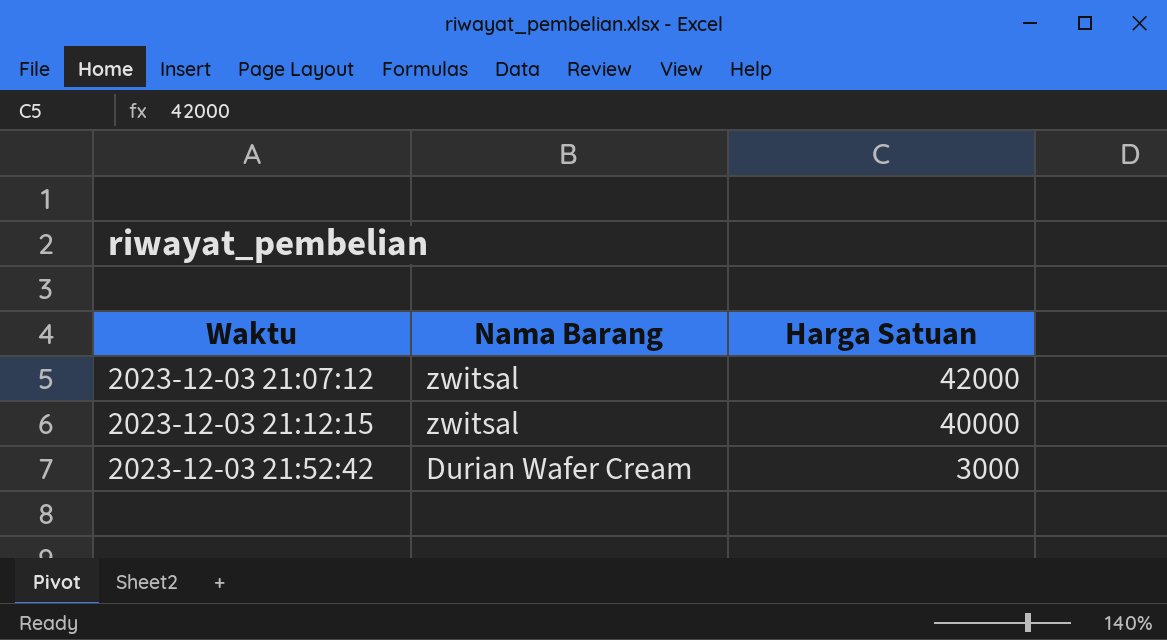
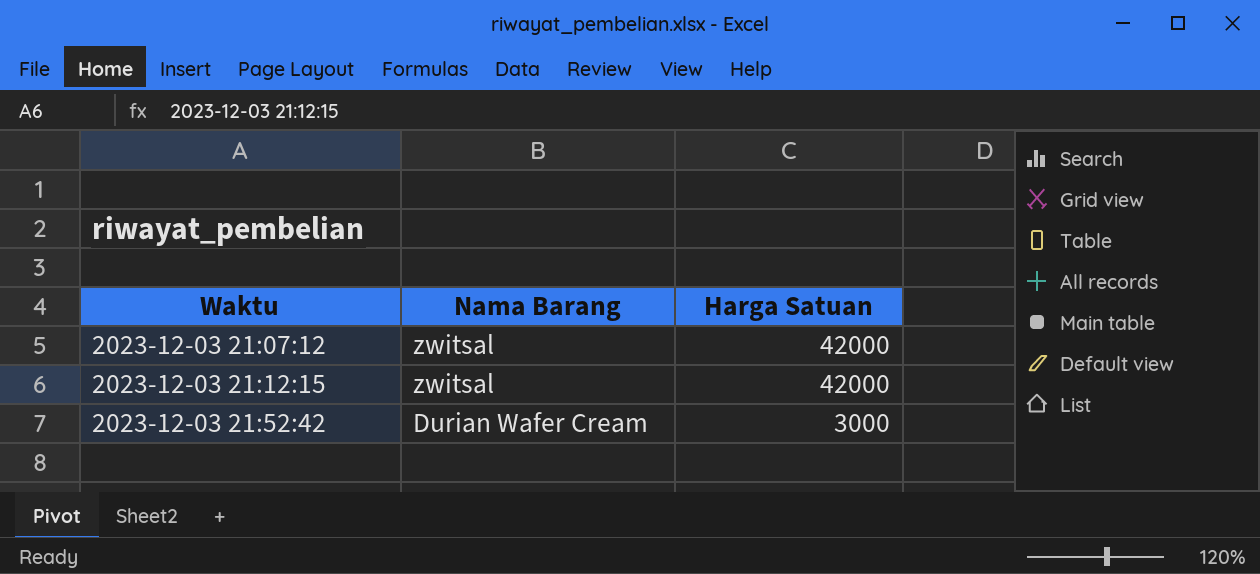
2023-12-03 21:12:15 | Harga Satuan: 40000 -> 42000

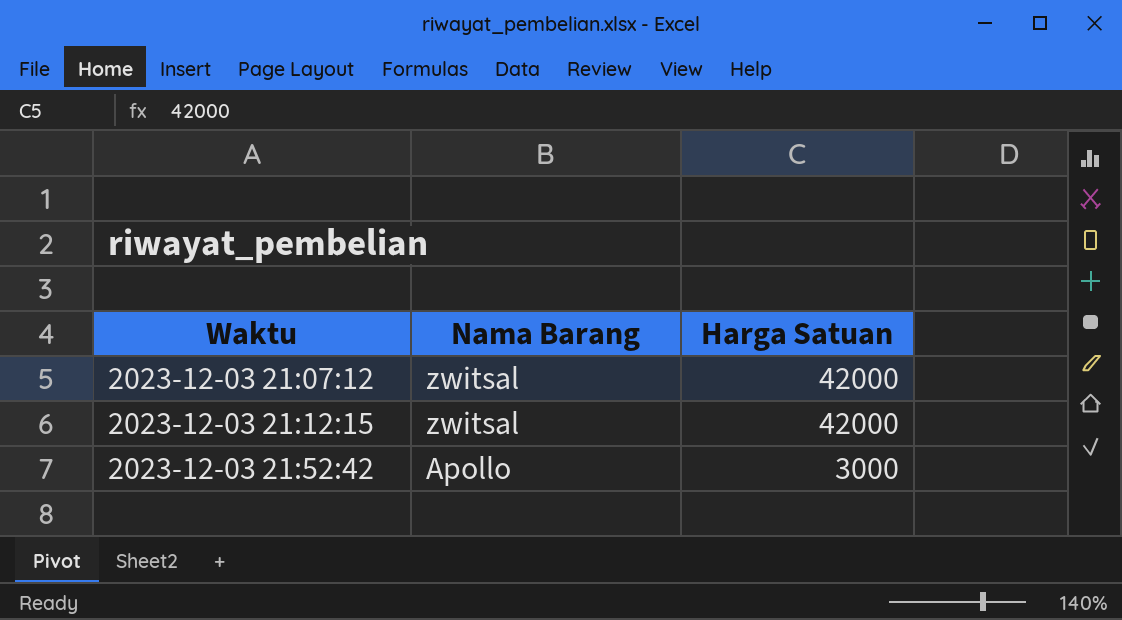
2023-12-03 21:52:42 | Nama Barang: Durian Wafer Cream -> Apollo

